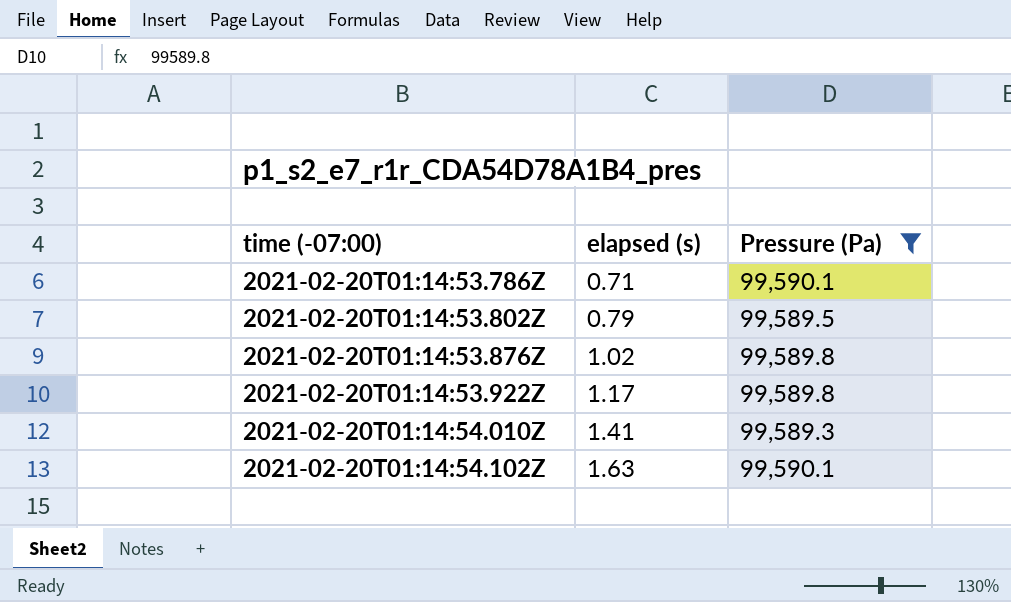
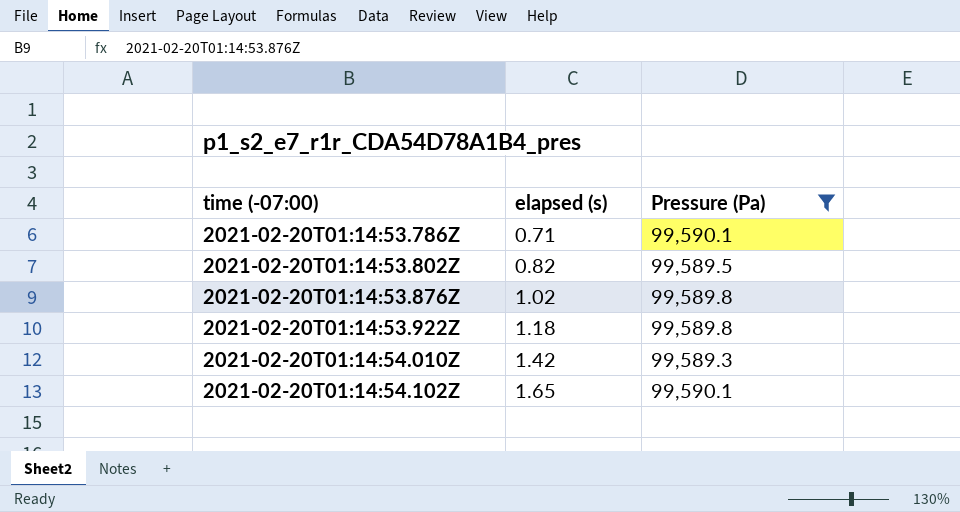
2021-02-20T01:14:53.802Z | elapsed (s): 0.79 -> 0.82
2021-02-20T01:14:53.922Z | elapsed (s): 1.17 -> 1.18
2021-02-20T01:14:54.010Z | elapsed (s): 1.41 -> 1.42
2021-02-20T01:14:54.102Z | elapsed (s): 1.63 -> 1.65

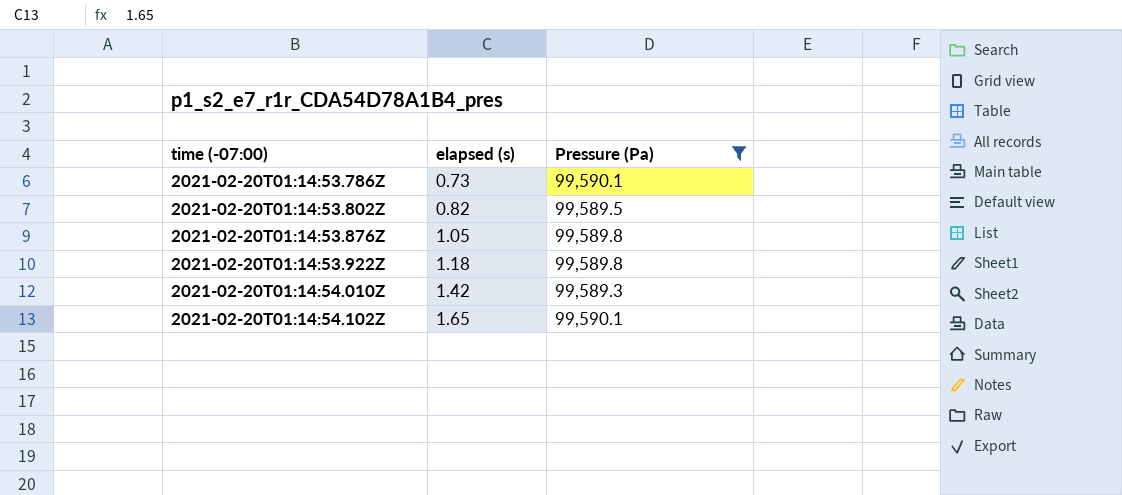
2021-02-20T01:14:53.786Z | elapsed (s): 0.71 -> 0.73
2021-02-20T01:14:53.876Z | elapsed (s): 1.02 -> 1.05

